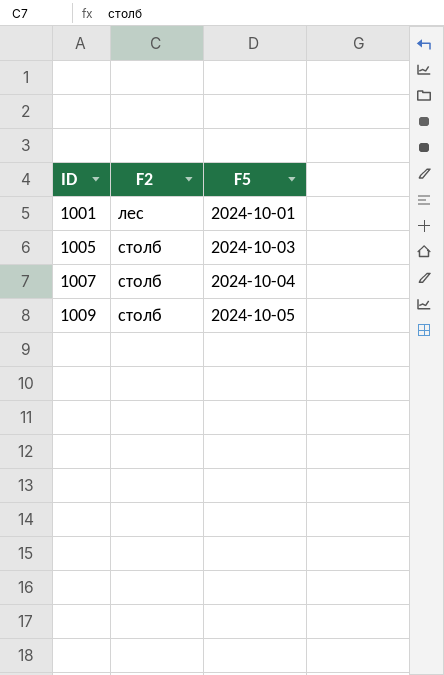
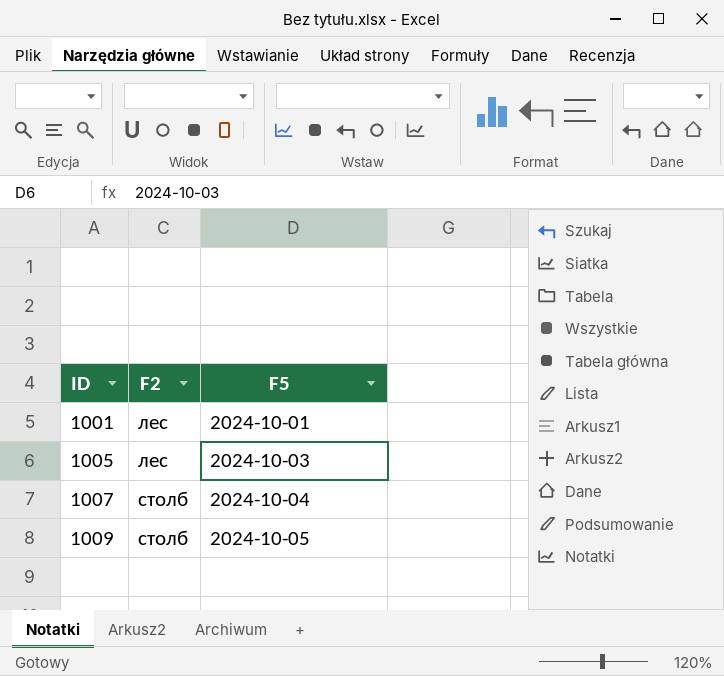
1005 | F2: столб -> лес

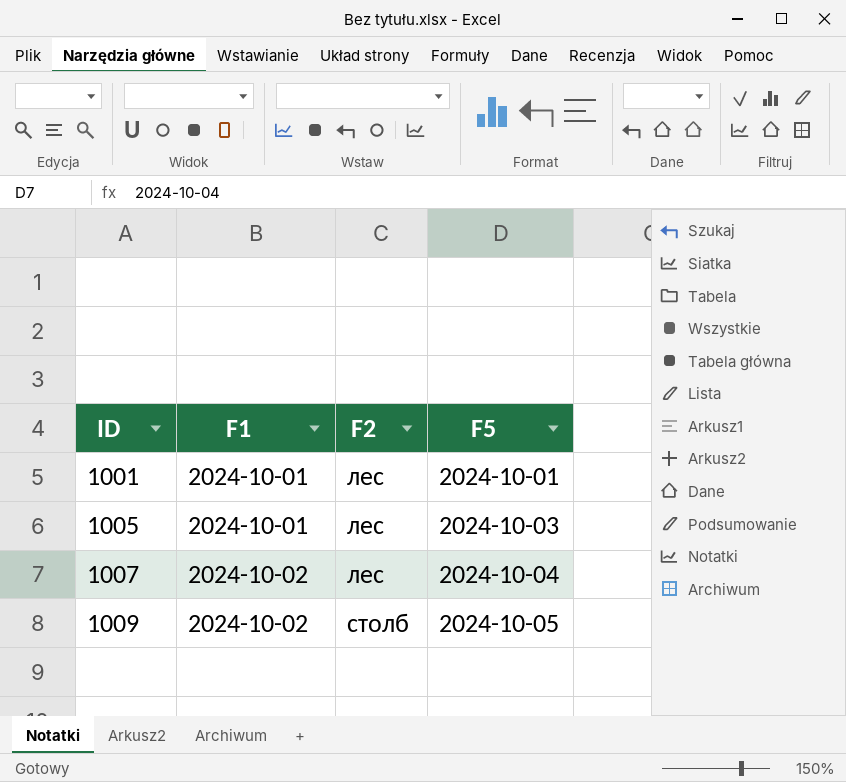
column F1 | position: none -> 2
1007 | F2: столб -> лес

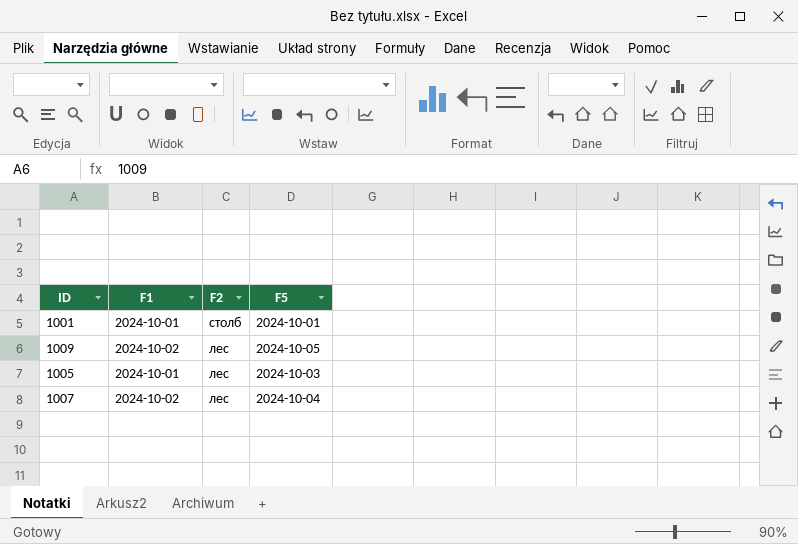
row order: ID ascending -> F2 descending
1001 | F2: лес -> столб
1009 | F2: столб -> лес

